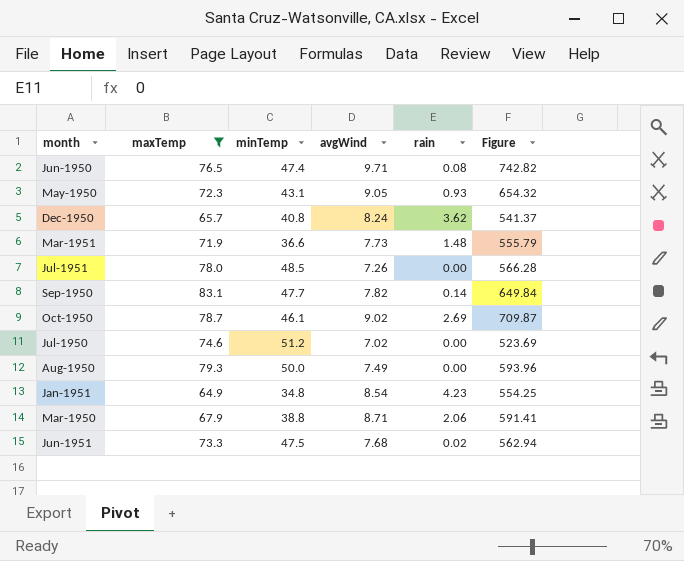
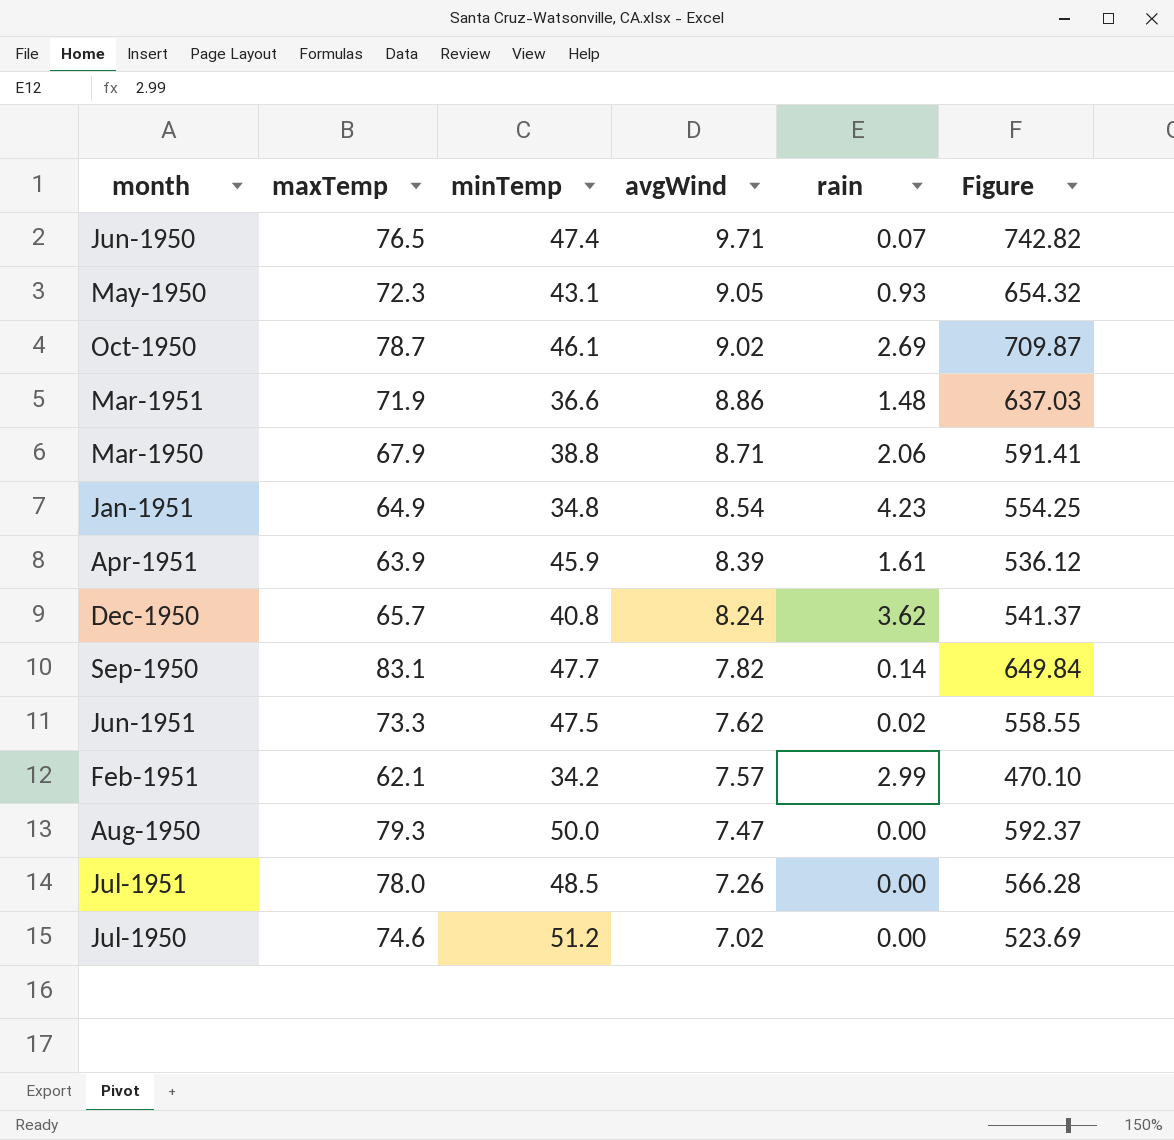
filter: maxTemp >= 64.9 -> none
row order: none -> avgWind descending
Jun-1950 | rain: 0.08 -> 0.07
Mar-1951 | avgWind: 7.73 -> 8.86
Mar-1951 | Figure: 555.79 -> 637.03
Jun-1951 | avgWind: 7.68 -> 7.62
Jun-1951 | Figure: 562.94 -> 558.55
Aug-1950 | avgWind: 7.49 -> 7.47
Aug-1950 | Figure: 593.96 -> 592.37

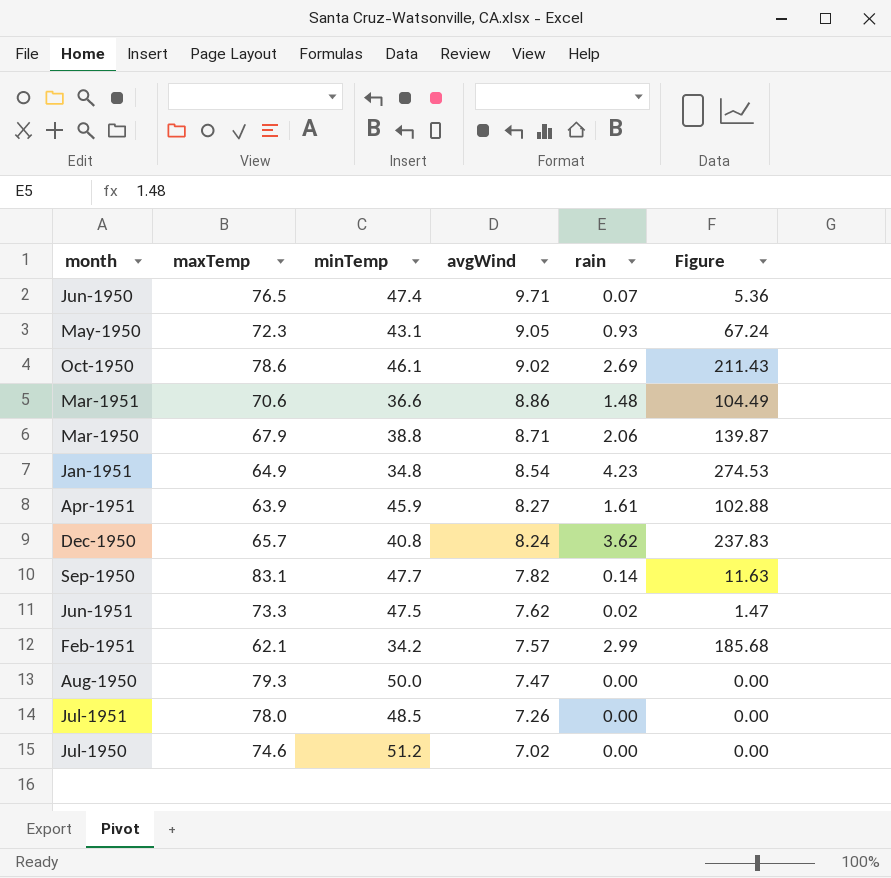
column Figure | formula: [maxTemp] * [avgWind] -> [maxTemp] * [rain]
Oct-1950 | maxTemp: 78.7 -> 78.6
Mar-1951 | maxTemp: 71.9 -> 70.6
Apr-1951 | avgWind: 8.39 -> 8.27

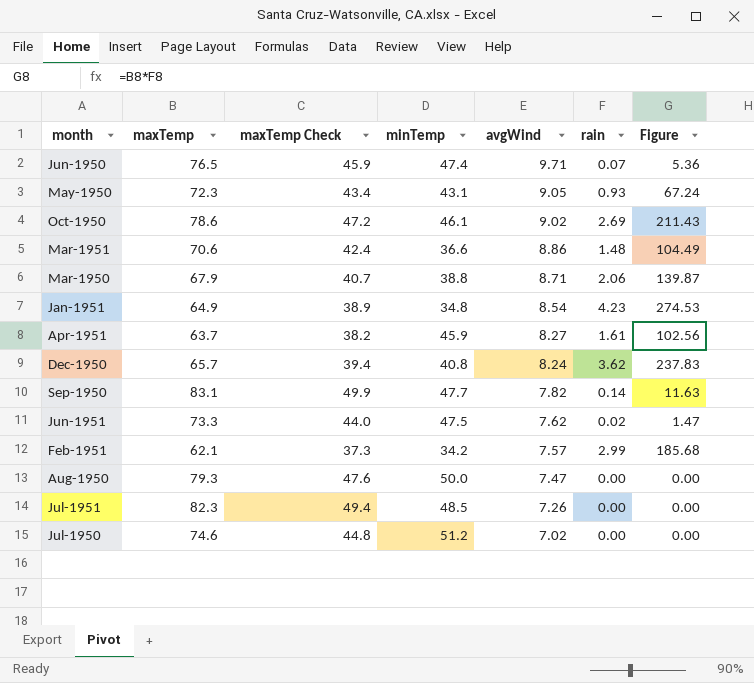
column maxTemp Check | formula: none -> [maxTemp] * 0.6
Apr-1951 | maxTemp: 63.9 -> 63.7
Apr-1951 | Figure: 102.88 -> 102.56
Jul-1951 | maxTemp: 78.0 -> 82.3

